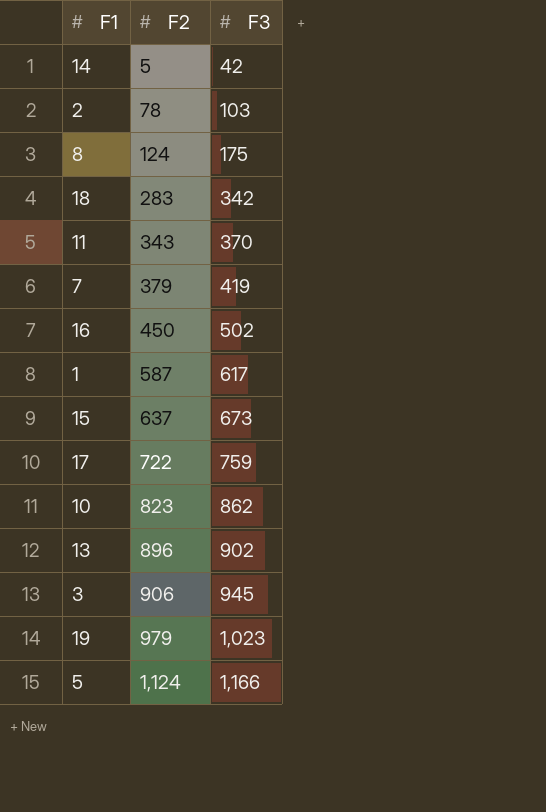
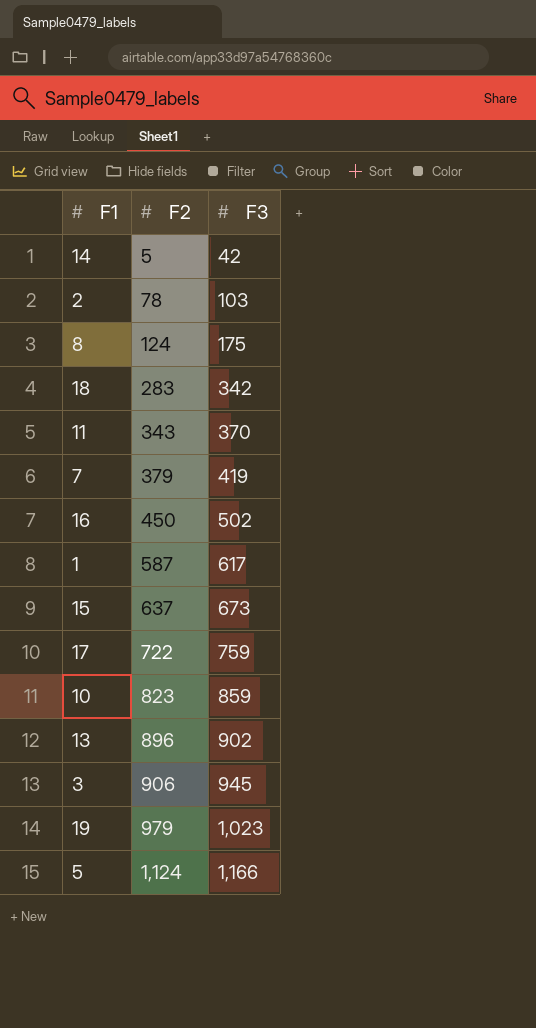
10 | F3: 862 -> 859

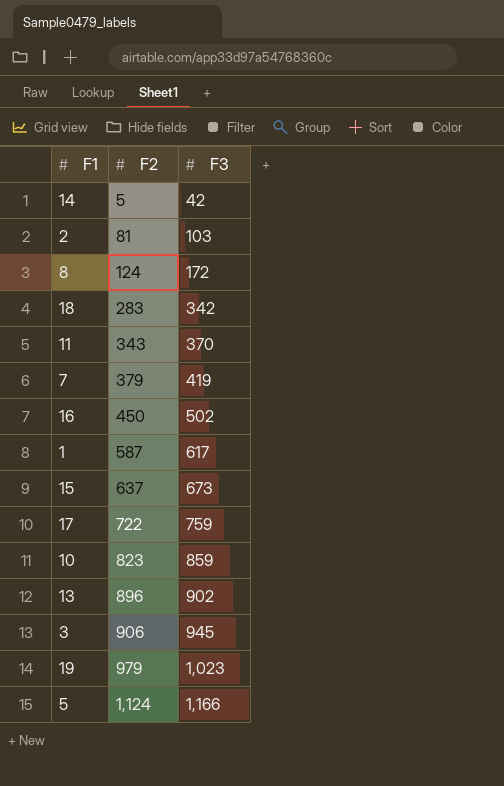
2 | F2: 78 -> 81
8 | F3: 175 -> 172

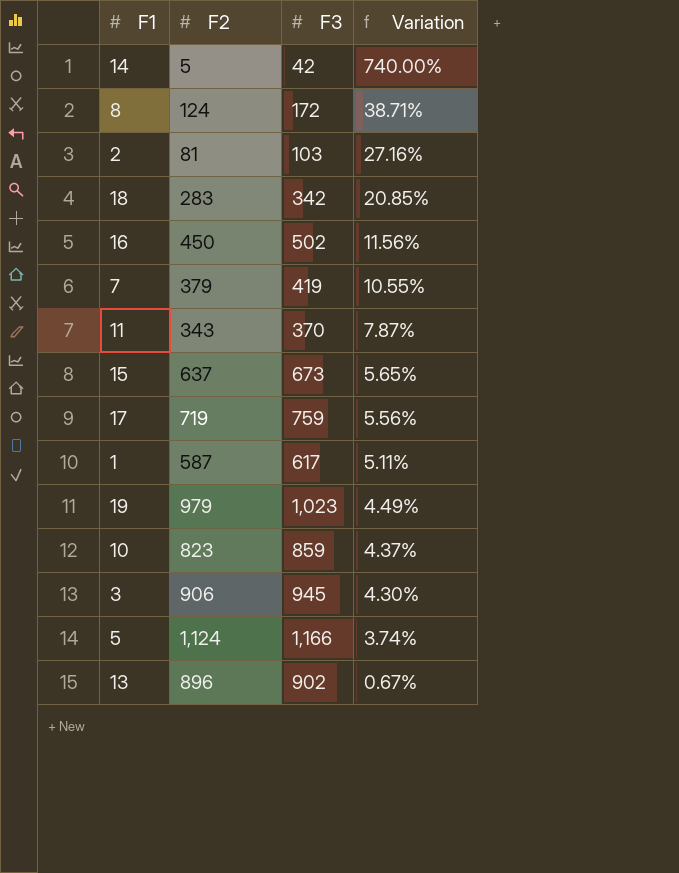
row order: F2 ascending -> Variation descending
column Variation | formula: none -> ([F3] - [F2]) / [F2]
17 | F2: 722 -> 719

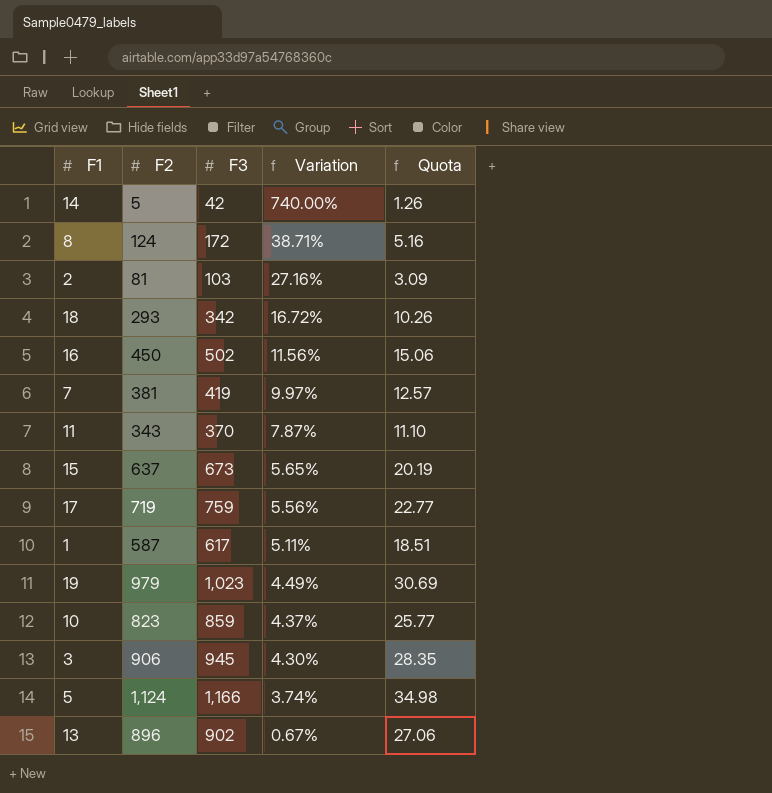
column Quota | formula: none -> [F3] * 0.03
18 | F2: 283 -> 293
18 | Variation: 20.85% -> 16.72%
7 | F2: 379 -> 381
7 | Variation: 10.55% -> 9.97%

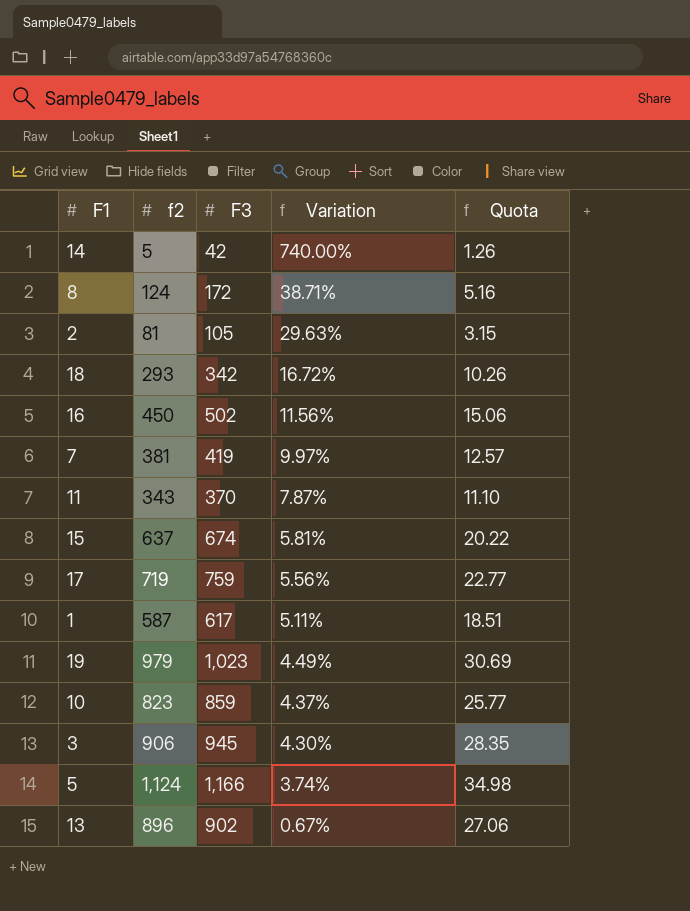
column name: F2 -> f2
2 | F3: 103 -> 105
2 | Variation: 27.16% -> 29.63%
2 | Quota: 3.09 -> 3.15
15 | F3: 673 -> 674
15 | Variation: 5.65% -> 5.81%
15 | Quota: 20.19 -> 20.22

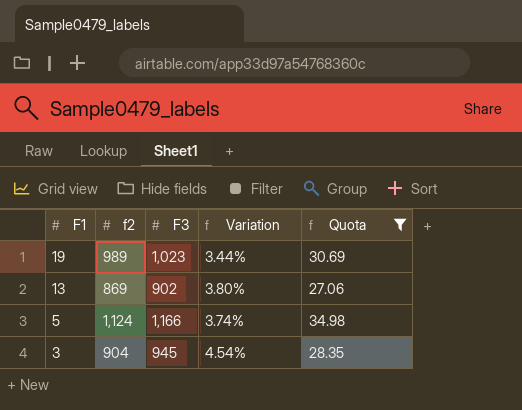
filter: none -> Quota >= 27.06
row order: Variation descending -> F1 descending
19 | f2: 979 -> 989
19 | Variation: 4.49% -> 3.44%
13 | f2: 896 -> 869
13 | Variation: 0.67% -> 3.80%
3 | f2: 906 -> 904
3 | Variation: 4.30% -> 4.54%

